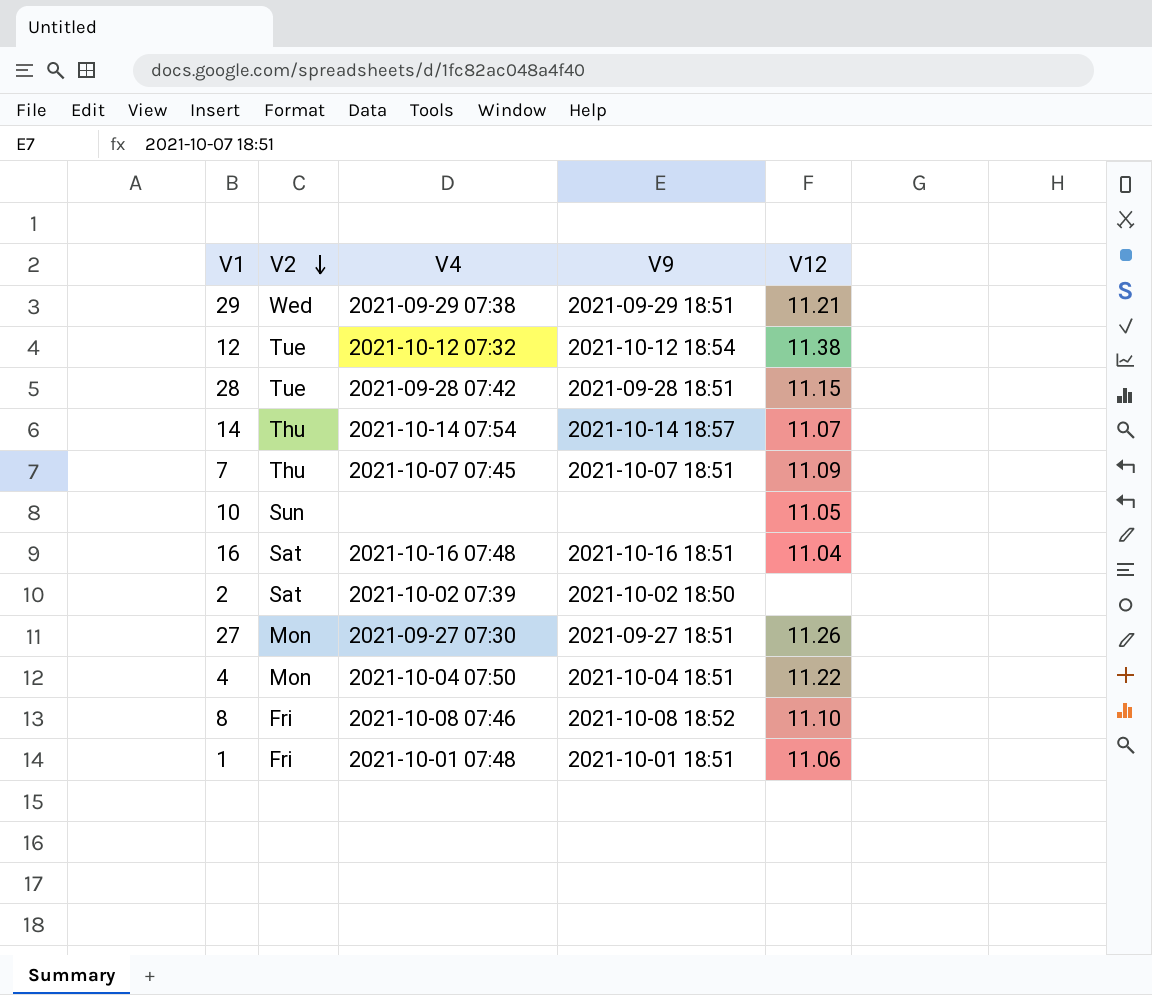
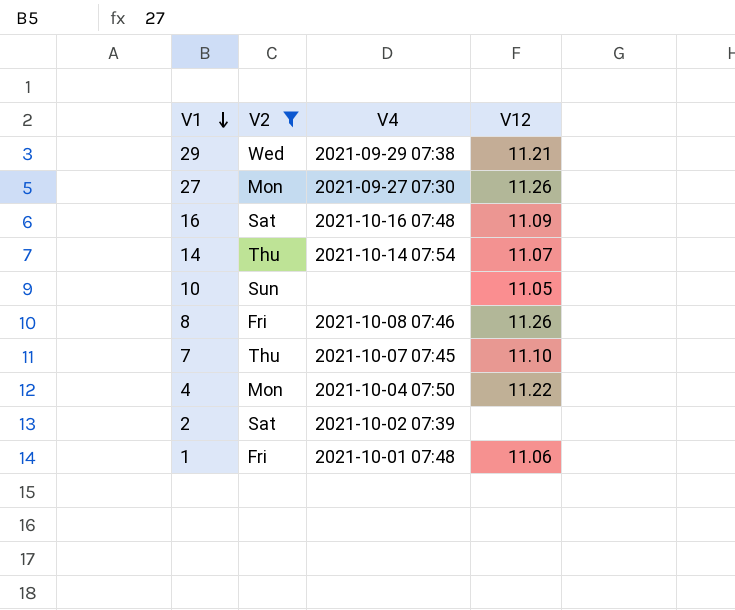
filter: none -> V2 != Tue
row order: V2 descending -> V1 descending
column V9 | position: 4 -> none
16 | V12: 11.04 -> 11.09
8 | V12: 11.10 -> 11.26
7 | V12: 11.09 -> 11.10

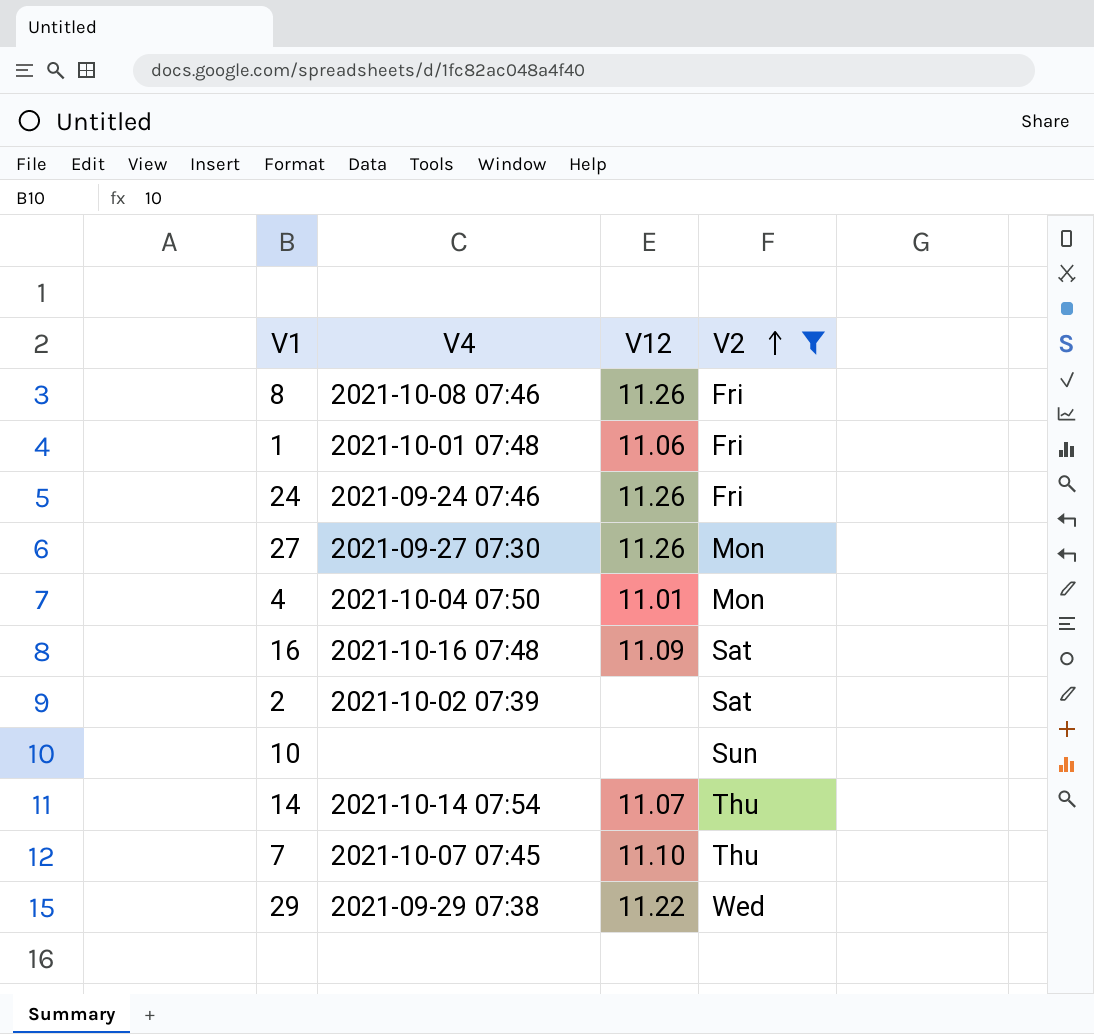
row order: V1 descending -> V2 ascending
column V2 | position: 2 -> 4
row 24: none -> 2021-09-24 07:46 | 11.26 | Fri
4 | V12: 11.22 -> 11.01
10 | V12: 11.05 -> none
29 | V12: 11.21 -> 11.22

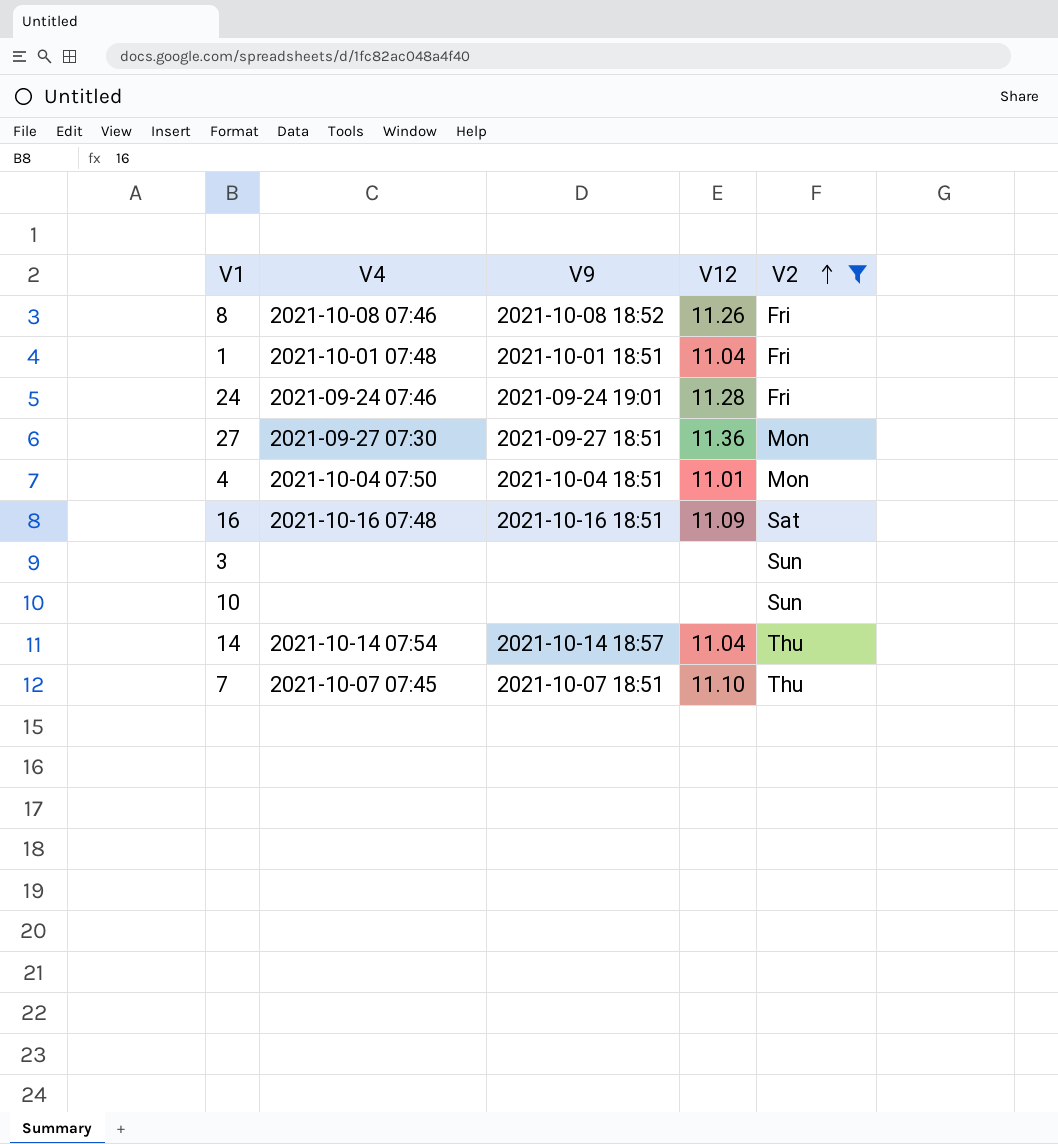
column V9 | position: none -> 3
row 2: 2021-10-02 07:39 | none | Sat -> none
row 29: 2021-09-29 07:38 | 11.22 | Wed -> none
1 | V12: 11.06 -> 11.04
24 | V12: 11.26 -> 11.28
27 | V12: 11.26 -> 11.36
row 3: none -> none | none | none | Sun
14 | V12: 11.07 -> 11.04

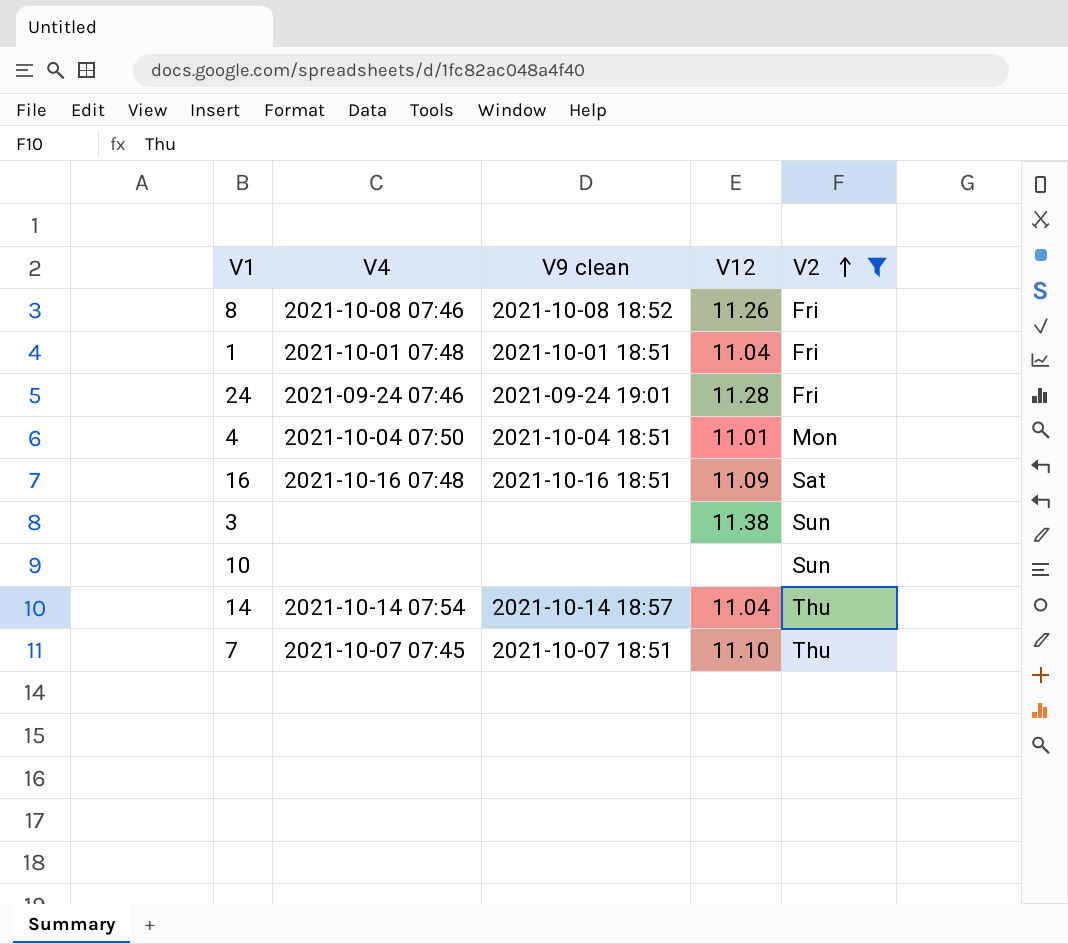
column name: V9 -> V9 clean
row 27: 2021-09-27 07:30 | 2021-09-27 18:51 | 11.36 | Mon -> none
3 | V12: none -> 11.38

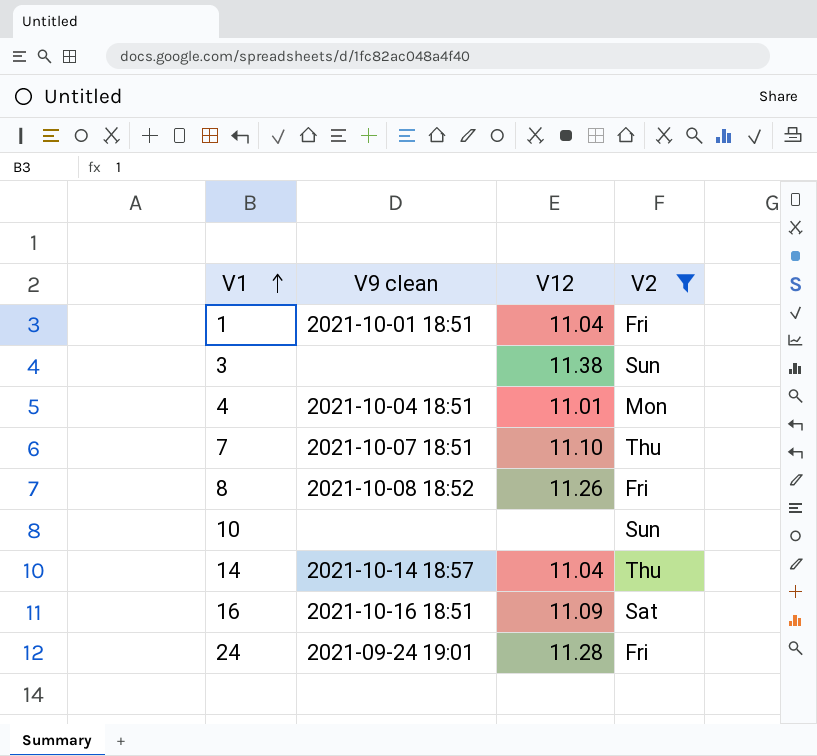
row order: V2 ascending -> V1 ascending
column V4 | position: 2 -> none

